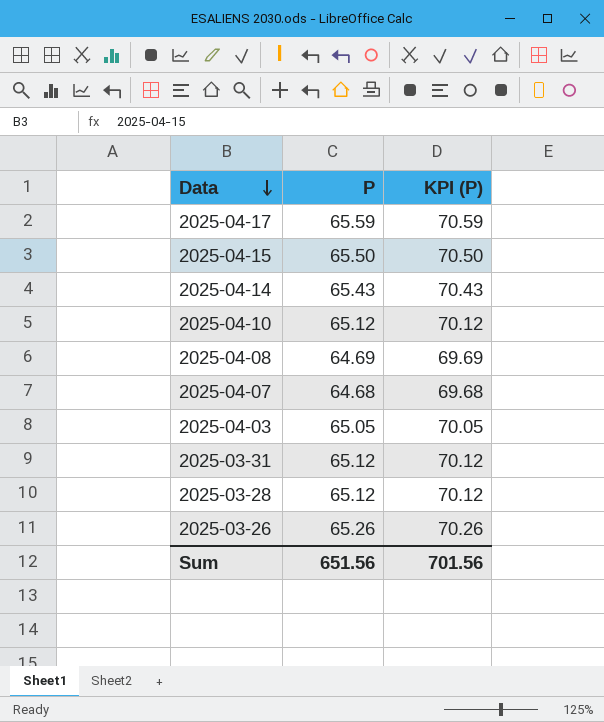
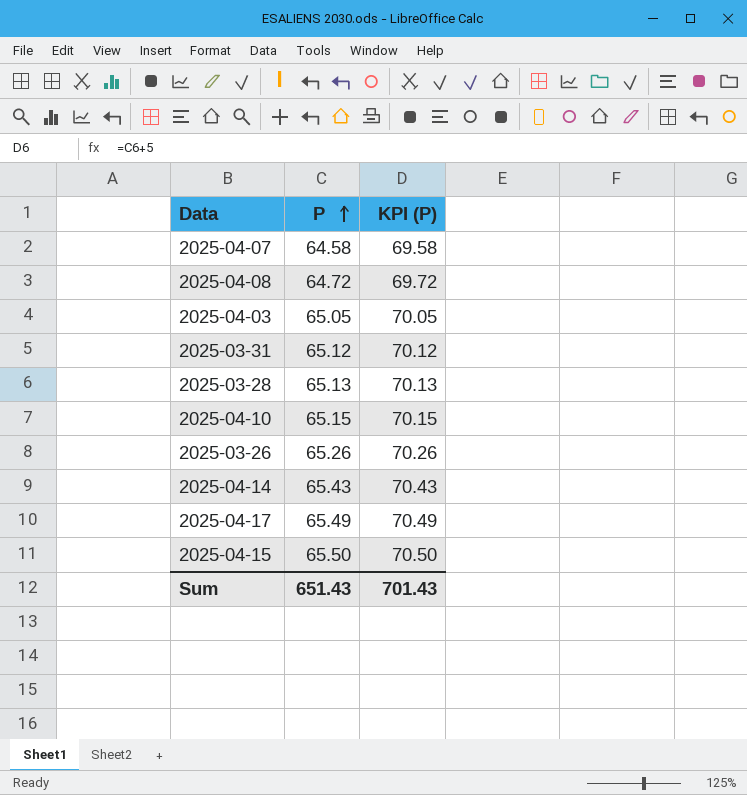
row order: Data descending -> P ascending
2025-04-07 | P: 64.68 -> 64.58
2025-04-07 | KPI (P): 69.68 -> 69.58
2025-04-08 | P: 64.69 -> 64.72
2025-04-08 | KPI (P): 69.69 -> 69.72
2025-03-28 | P: 65.12 -> 65.13
2025-03-28 | KPI (P): 70.12 -> 70.13
2025-04-10 | P: 65.12 -> 65.15
2025-04-10 | KPI (P): 70.12 -> 70.15
2025-04-17 | P: 65.59 -> 65.49
2025-04-17 | KPI (P): 70.59 -> 70.49
Sum | P: 651.56 -> 651.43
Sum | KPI (P): 701.56 -> 701.43

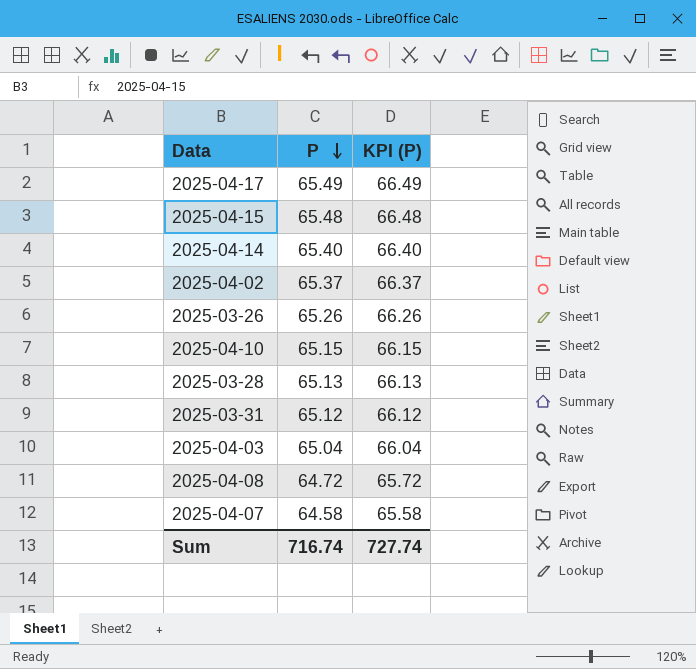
row order: P ascending -> P descending
column KPI (P) | formula: [P] + 5 -> [P] + 1
2025-04-15 | P: 65.50 -> 65.48
2025-04-14 | P: 65.43 -> 65.40
row 2025-04-02: none -> 65.37 | 66.37
2025-04-03 | P: 65.05 -> 65.04
Sum | P: 651.43 -> 716.74
Sum | KPI (P): 701.43 -> 727.74

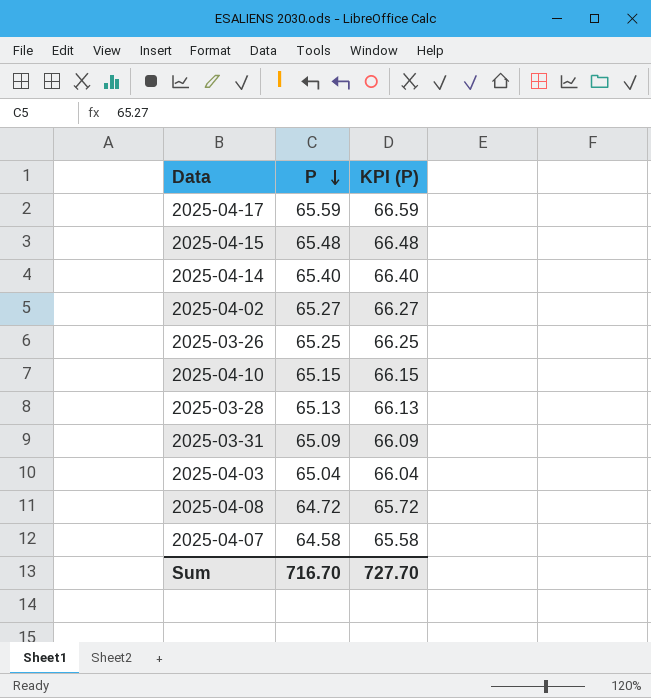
2025-04-17 | P: 65.49 -> 65.59
2025-04-17 | KPI (P): 66.49 -> 66.59
2025-04-02 | P: 65.37 -> 65.27
2025-04-02 | KPI (P): 66.37 -> 66.27
2025-03-26 | P: 65.26 -> 65.25
2025-03-26 | KPI (P): 66.26 -> 66.25
2025-03-31 | P: 65.12 -> 65.09
2025-03-31 | KPI (P): 66.12 -> 66.09
Sum | P: 716.74 -> 716.70
Sum | KPI (P): 727.74 -> 727.70

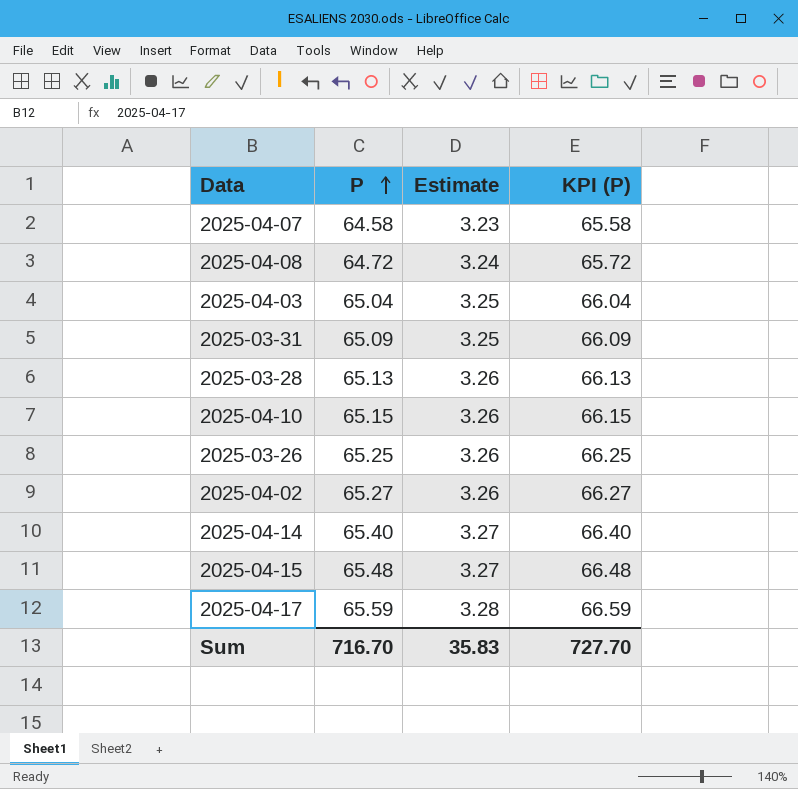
row order: P descending -> P ascending
column Estimate | formula: none -> [P] * 0.05

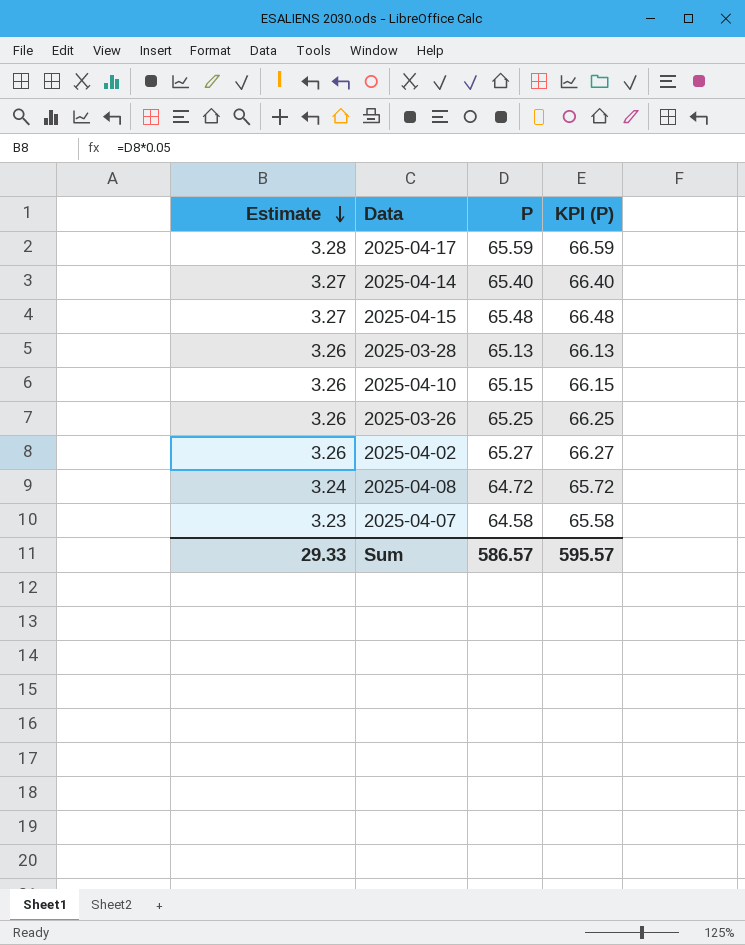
row order: P ascending -> Estimate descending
column Estimate | position: 3 -> 1
row 2025-04-03: 65.04 | 3.25 | 66.04 -> none
row 2025-03-31: 65.09 | 3.25 | 66.09 -> none
Sum | Estimate: 35.83 -> 29.33
Sum | P: 716.70 -> 586.57
Sum | KPI (P): 727.70 -> 595.57

